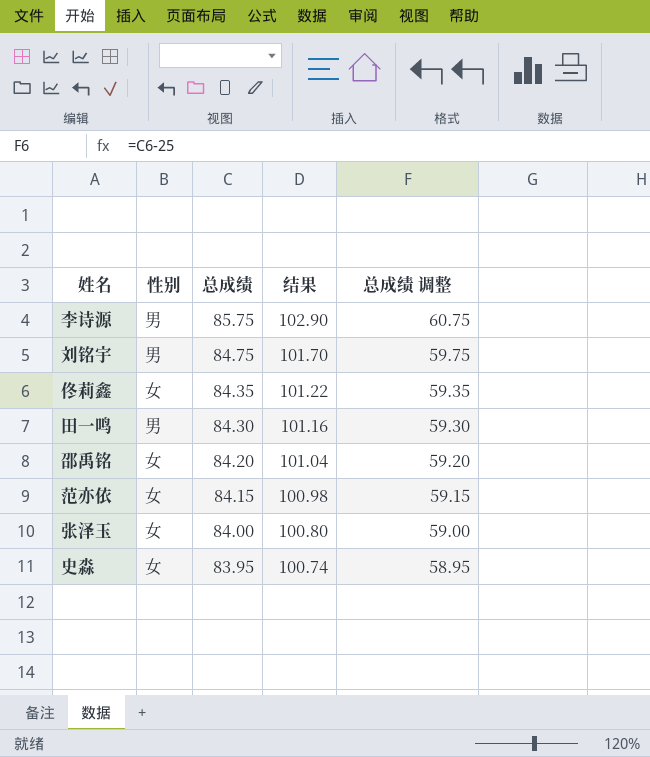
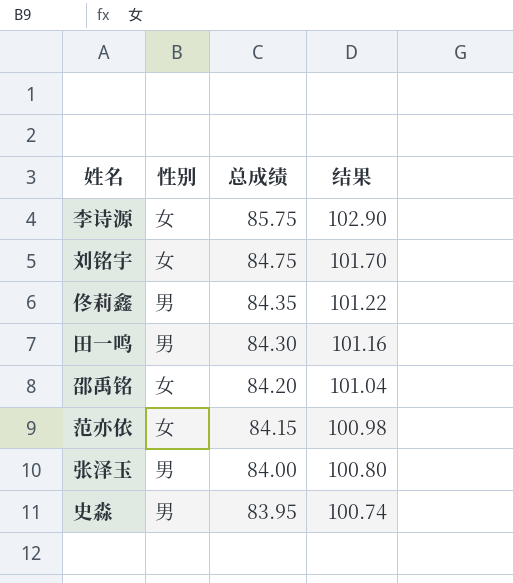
column 总成绩 调整 | formula: [总成绩] - 25 -> none
李诗源 | 性别: 男 -> 女
刘铭宇 | 性别: 男 -> 女
佟莉鑫 | 性别: 女 -> 男
张泽玉 | 性别: 女 -> 男
史淼 | 性别: 女 -> 男

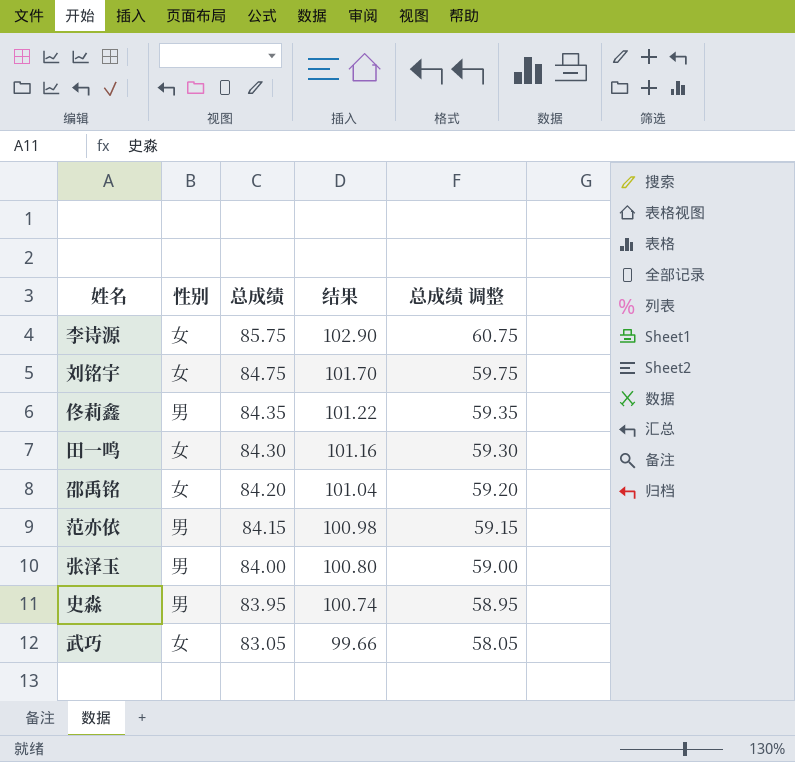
column 总成绩 调整 | formula: none -> [总成绩] - 25
田一鸣 | 性别: 男 -> 女
范亦依 | 性别: 女 -> 男
row 武巧: none -> 女 | 83.05 | 99.66 | 58.05

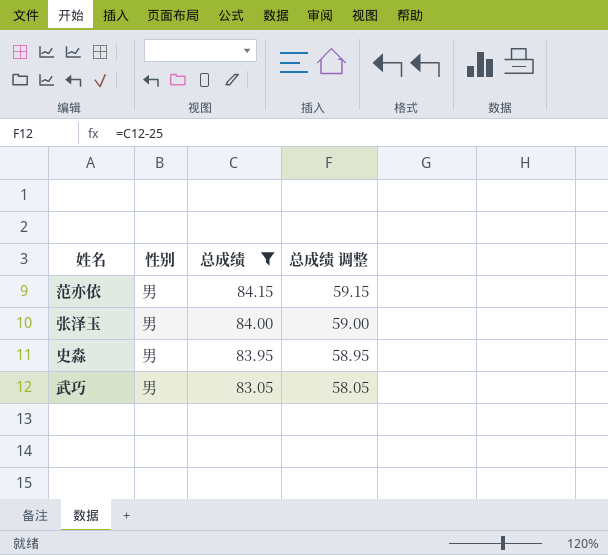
filter: none -> 总成绩 <= 84.15
column 结果 | formula: [总成绩] * 1.2 -> none
武巧 | 性别: 女 -> 男

